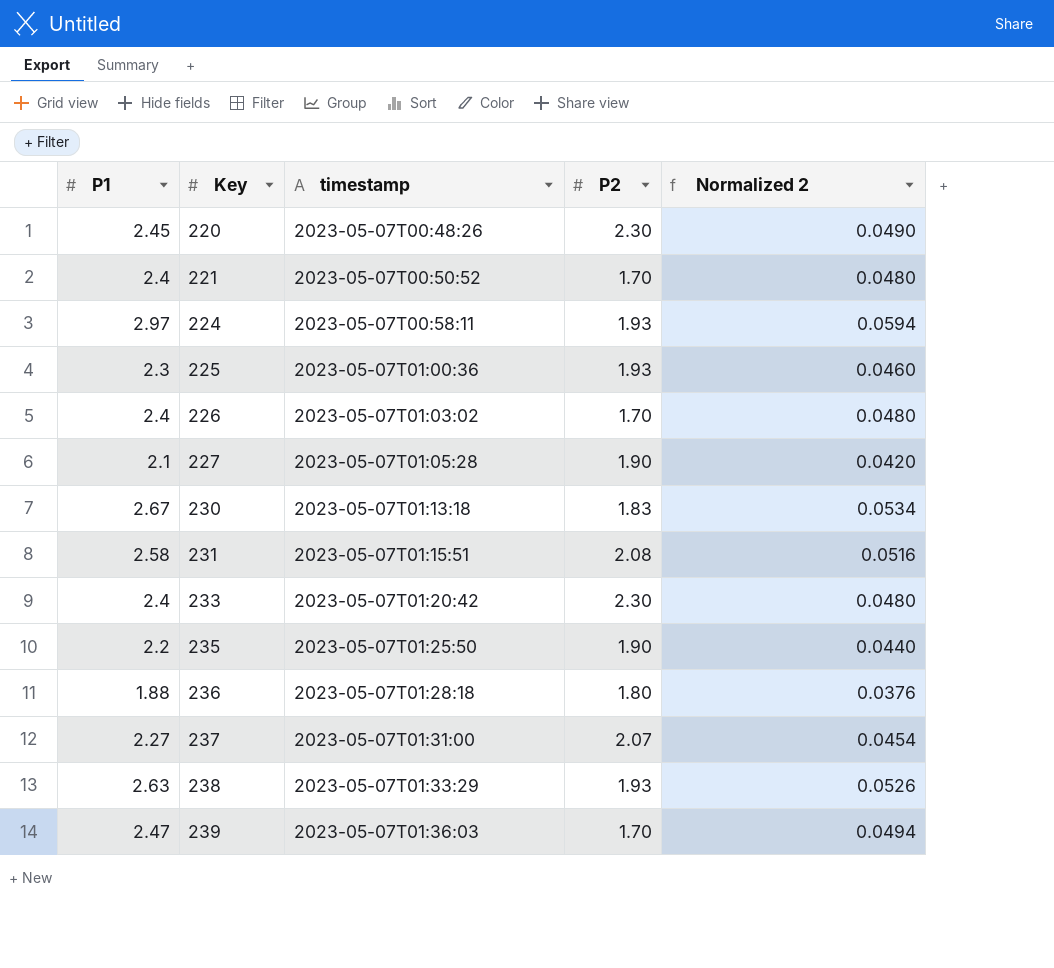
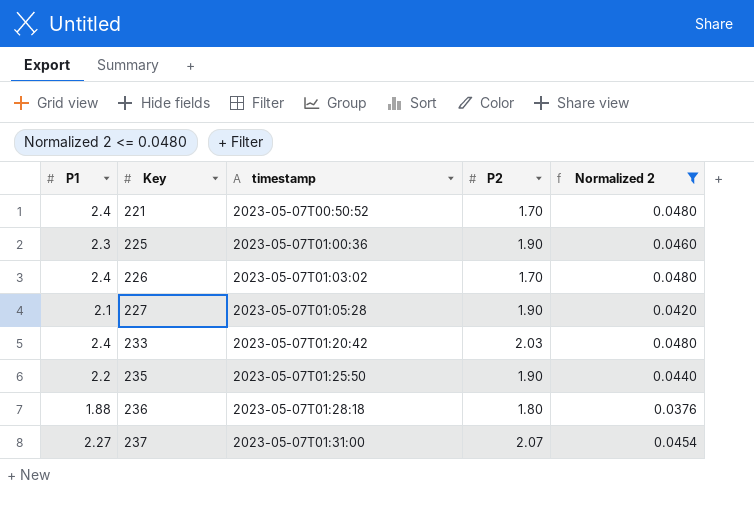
filter: none -> Normalized 2 <= 0.0480
225 | P2: 1.93 -> 1.90
233 | P2: 2.30 -> 2.03

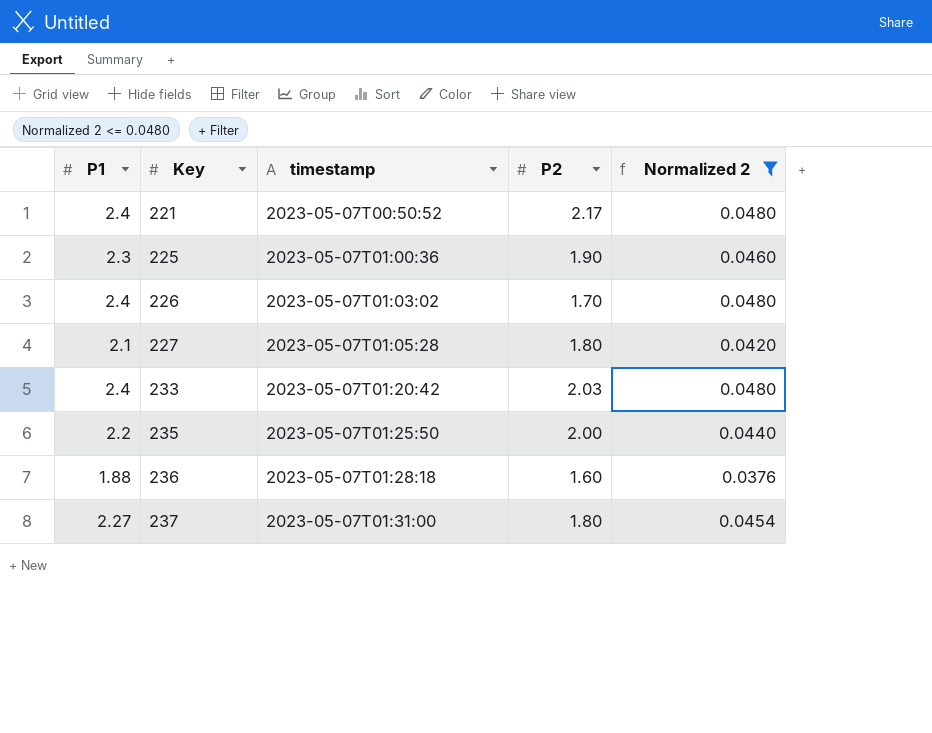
221 | P2: 1.70 -> 2.17
227 | P2: 1.90 -> 1.80
235 | P2: 1.90 -> 2.00
236 | P2: 1.80 -> 1.60
237 | P2: 2.07 -> 1.80

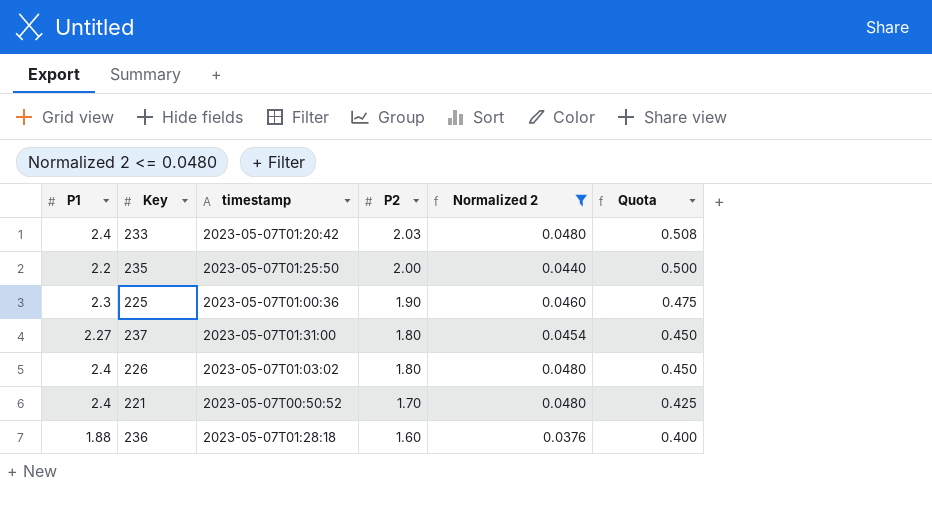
row order: Key ascending -> P2 descending
column Quota | formula: none -> [P2] * 0.25
row 227: 2.1 | 2023-05-07T01:05:28 | 1.80 | 0.0420 -> none
226 | P2: 1.70 -> 1.80
221 | P2: 2.17 -> 1.70

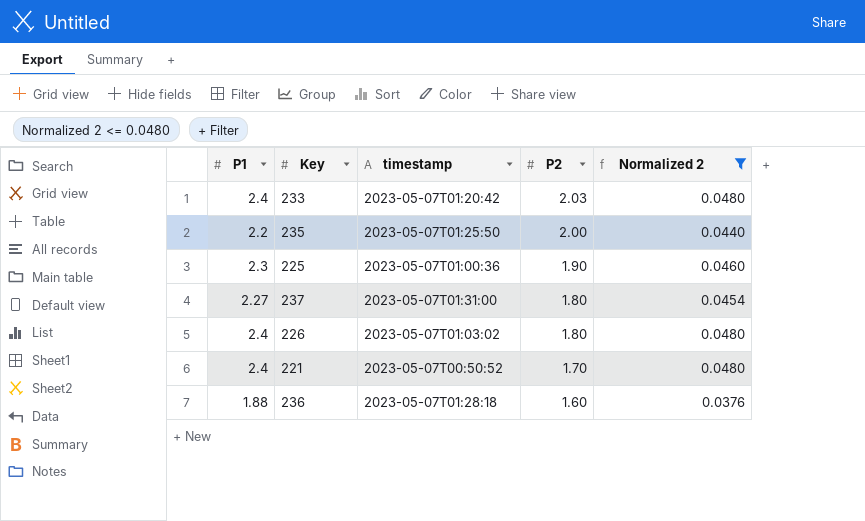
column Quota | formula: [P2] * 0.25 -> none

